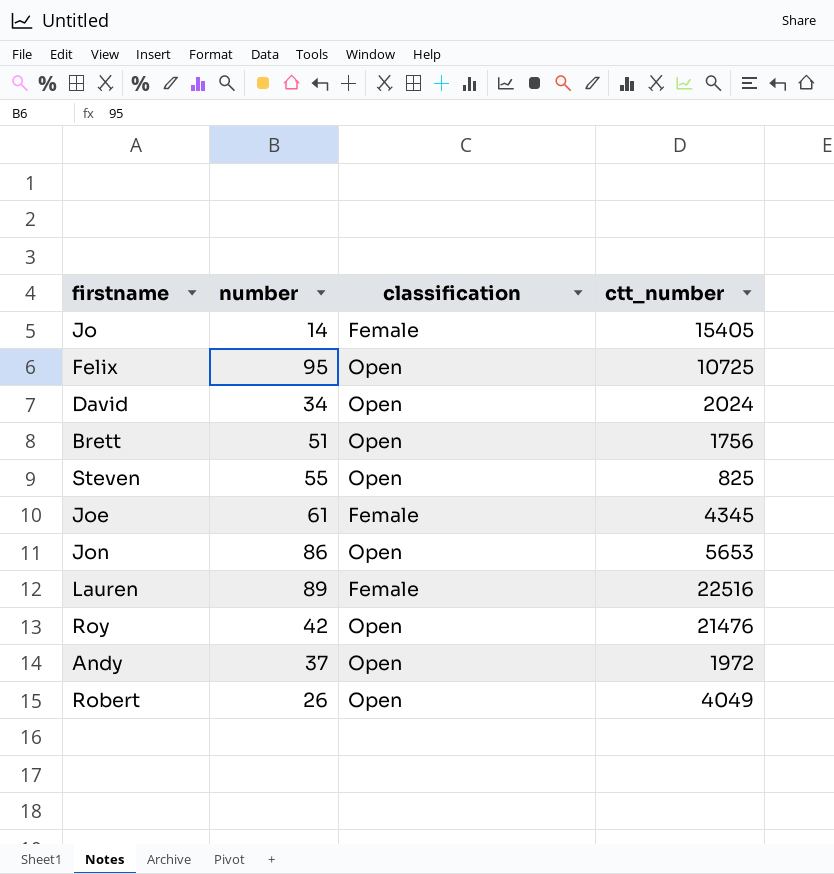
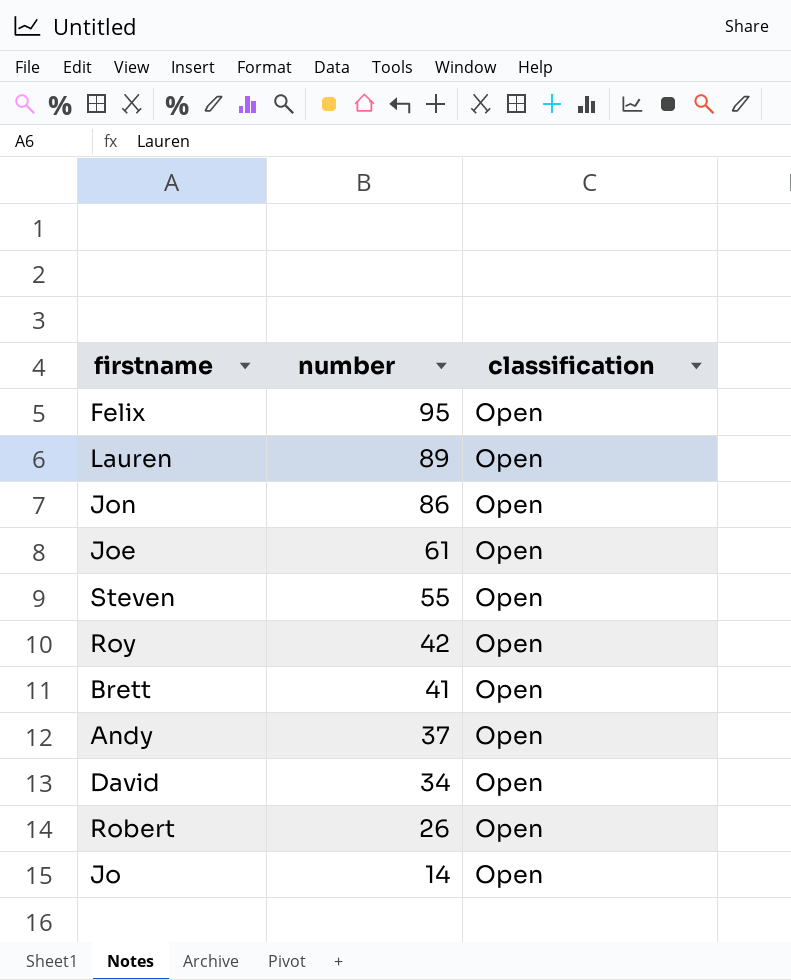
row order: none -> number descending
column ctt_number | position: 4 -> none
Lauren | classification: Female -> Open
Joe | classification: Female -> Open
Brett | number: 51 -> 41
Jo | classification: Female -> Open

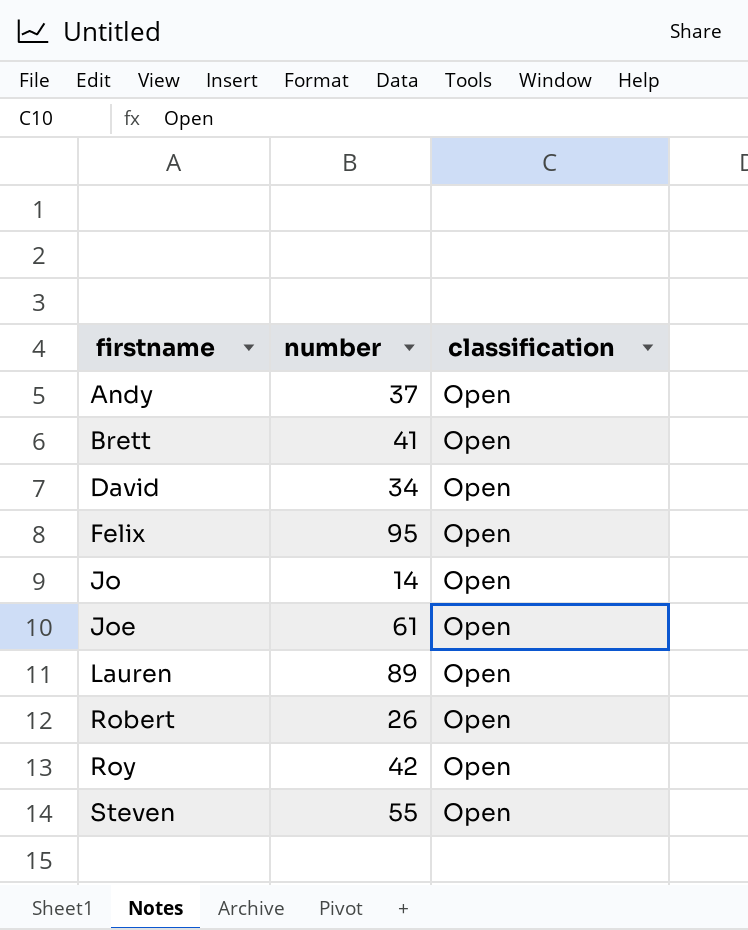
row order: number descending -> firstname ascending
row Jon: 86 | Open -> none

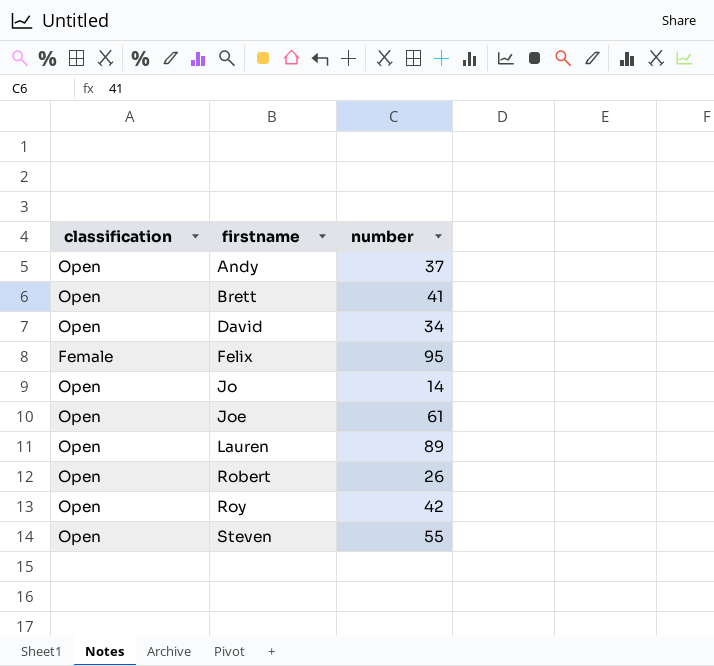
column classification | position: 3 -> 1
Felix | classification: Open -> Female

